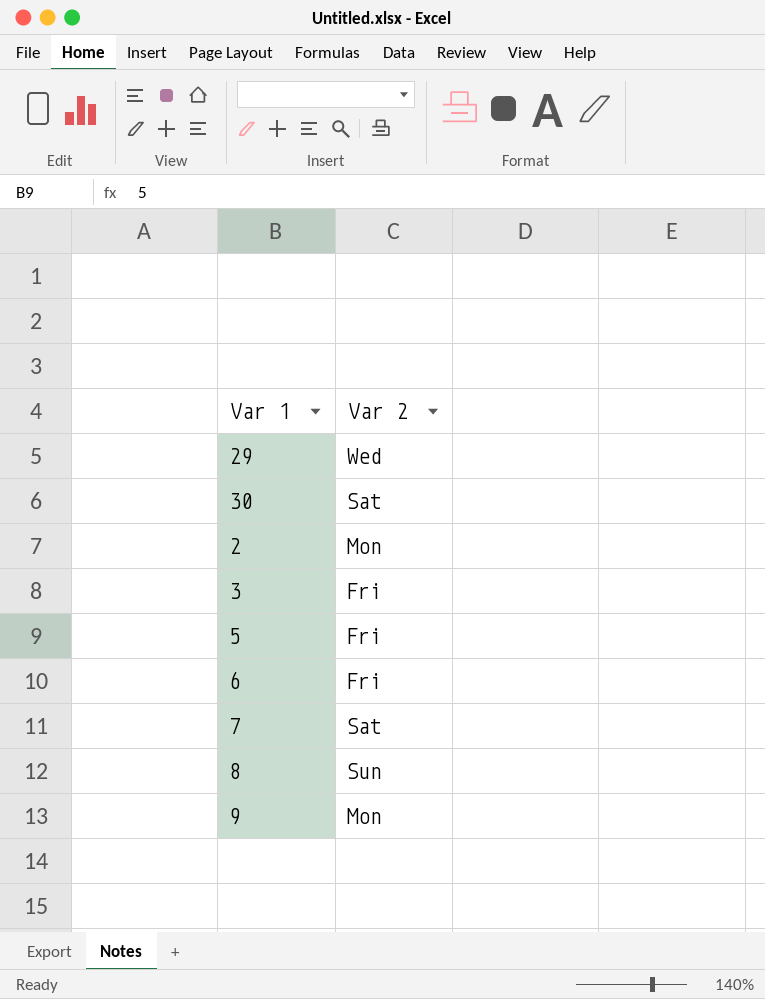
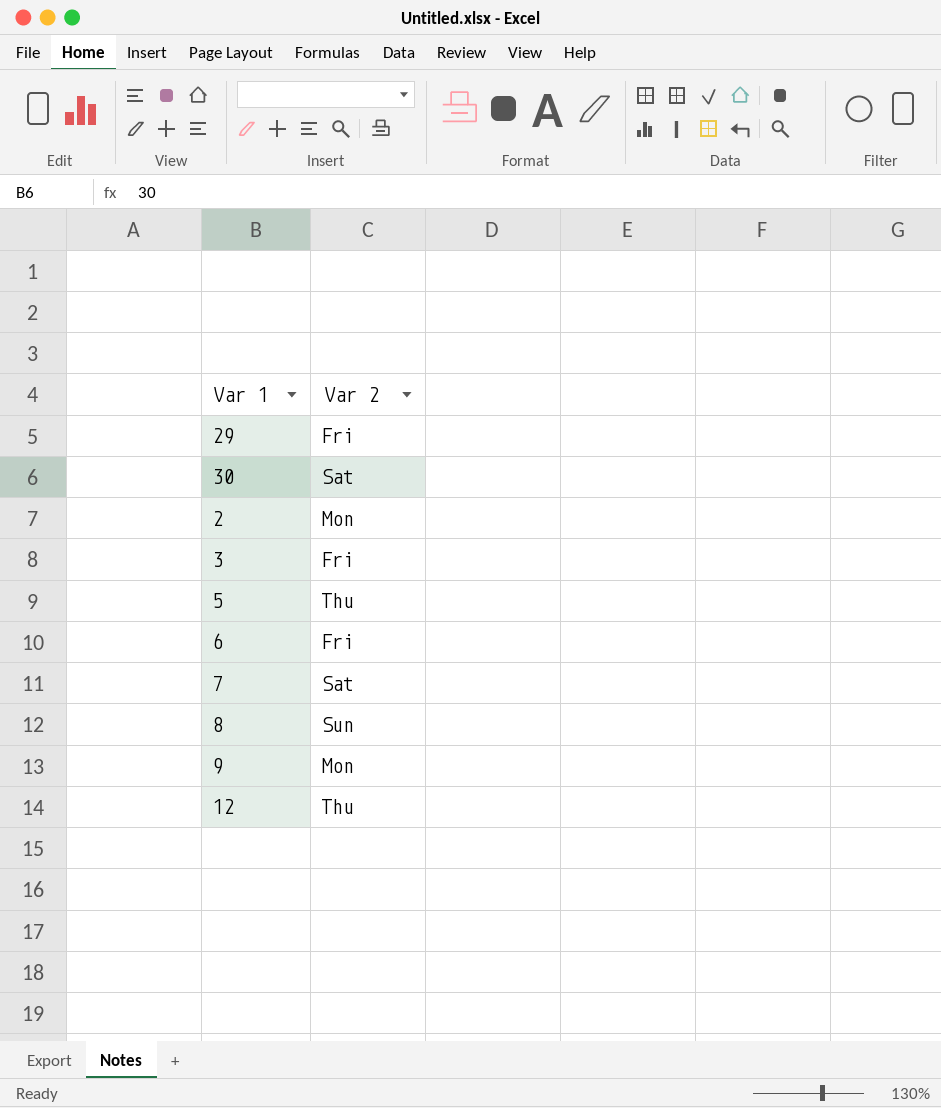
29 | Var 2: Wed -> Fri
5 | Var 2: Fri -> Thu
row 12: none -> Thu

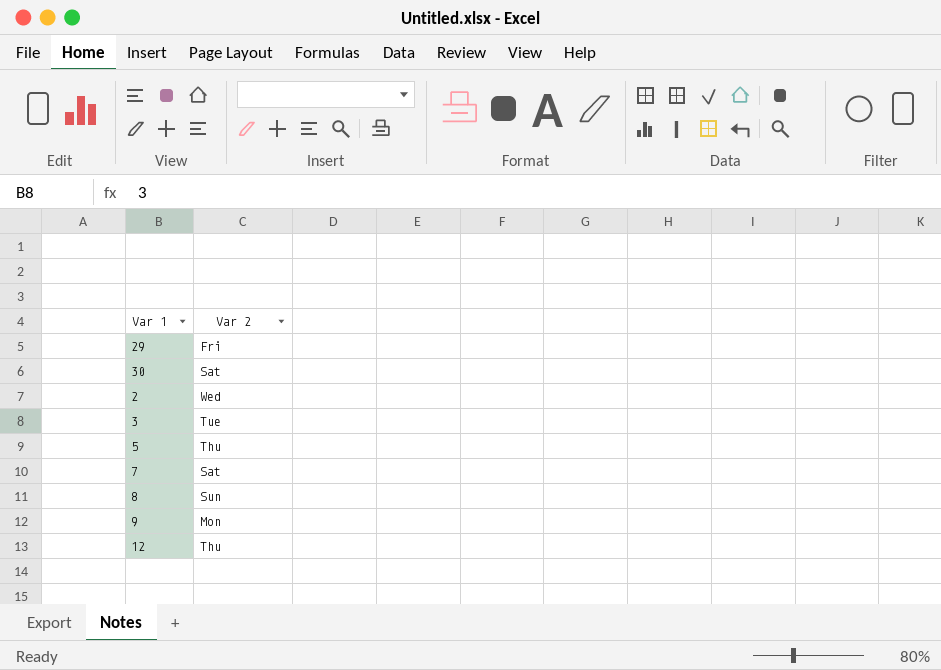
row 6: Fri -> none
2 | Var 2: Mon -> Wed
3 | Var 2: Fri -> Tue

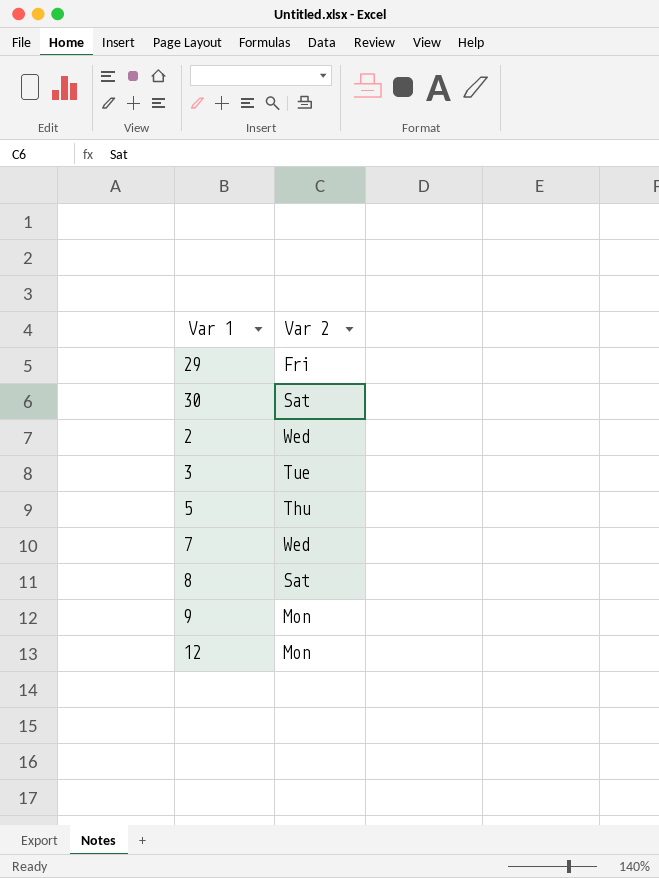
7 | Var 2: Sat -> Wed
8 | Var 2: Sun -> Sat
12 | Var 2: Thu -> Mon

